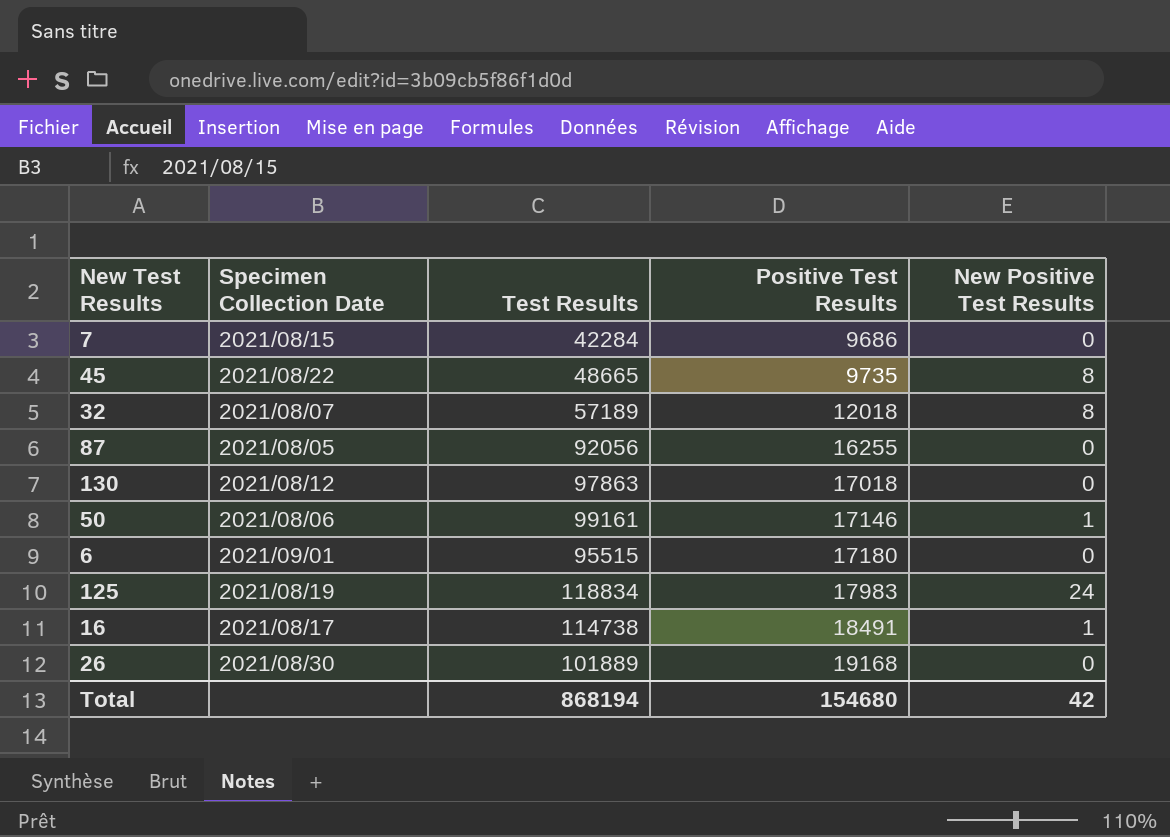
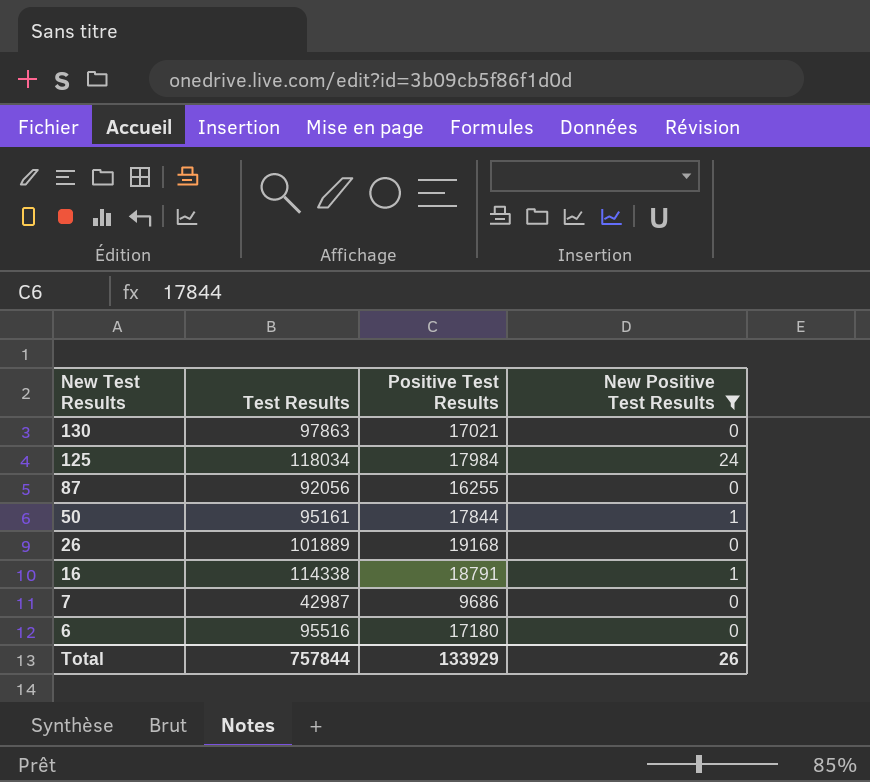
filter: none -> New Positive Test Results != 8
row order: Positive Test Results ascending -> New Test Results descending
column Specimen Collection Date | position: 2 -> none
130 | Positive Test Results: 17018 -> 17021
125 | Test Results: 118834 -> 118034
125 | Positive Test Results: 17983 -> 17984
50 | Test Results: 99161 -> 95161
50 | Positive Test Results: 17146 -> 17844
16 | Test Results: 114738 -> 114338
16 | Positive Test Results: 18491 -> 18791
7 | Test Results: 42284 -> 42987
6 | Test Results: 95515 -> 95516
Total | Test Results: 868194 -> 757844
Total | Positive Test Results: 154680 -> 133929
Total | New Positive Test Results: 42 -> 26

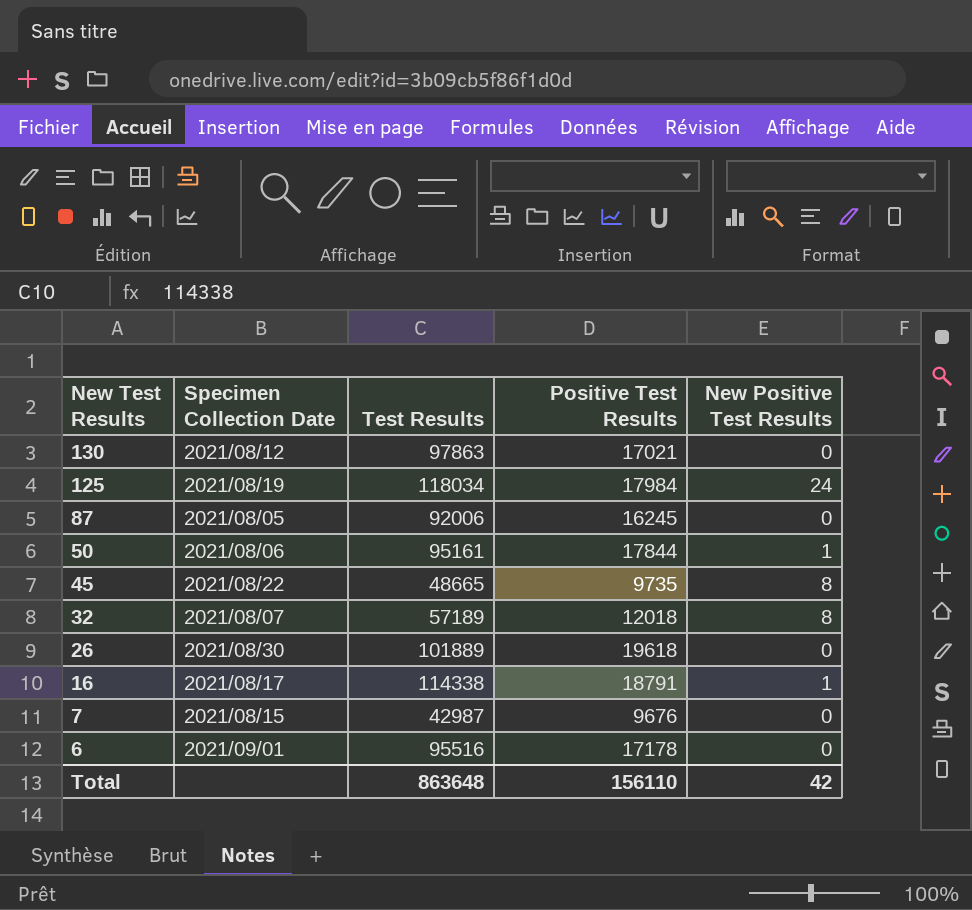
filter: New Positive Test Results != 8 -> none
column Specimen Collection Date | position: none -> 2
87 | Test Results: 92056 -> 92006
87 | Positive Test Results: 16255 -> 16245
26 | Positive Test Results: 19168 -> 19618
7 | Positive Test Results: 9686 -> 9676
6 | Positive Test Results: 17180 -> 17178
Total | Test Results: 757844 -> 863648
Total | Positive Test Results: 133929 -> 156110
Total | New Positive Test Results: 26 -> 42

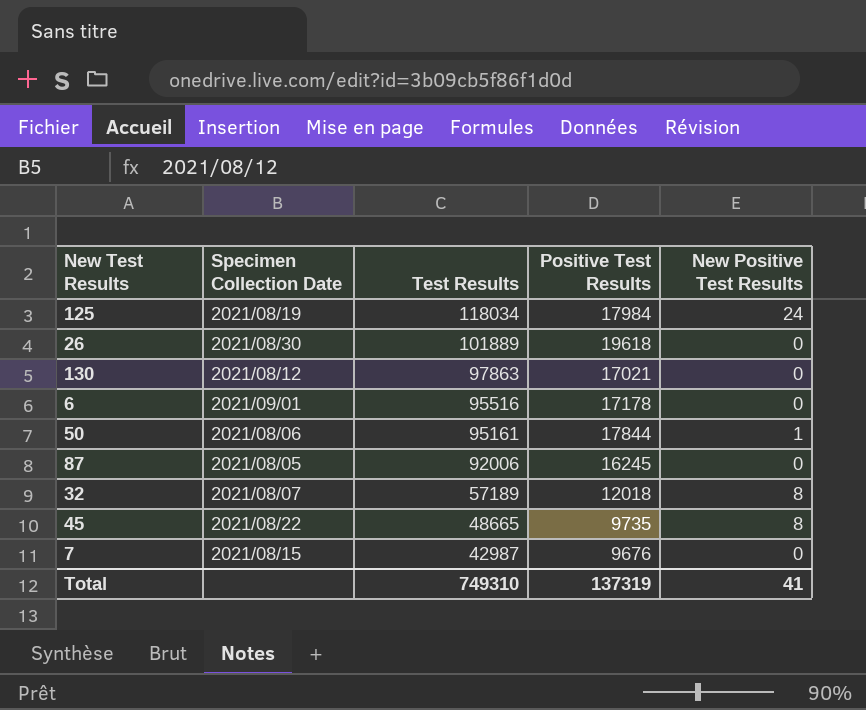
row order: New Test Results descending -> Test Results descending
row 16: 2021/08/17 | 114338 | 18791 | 1 -> none
Total | Test Results: 863648 -> 749310
Total | Positive Test Results: 156110 -> 137319
Total | New Positive Test Results: 42 -> 41

